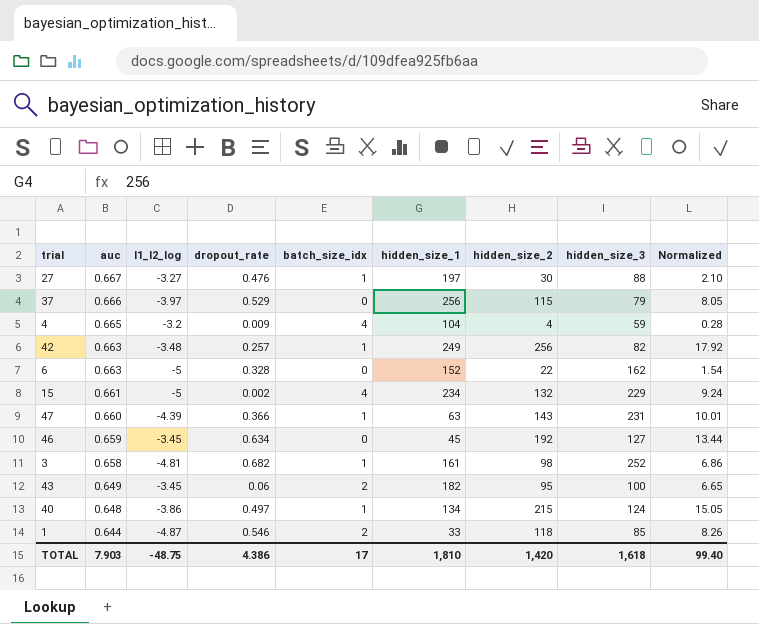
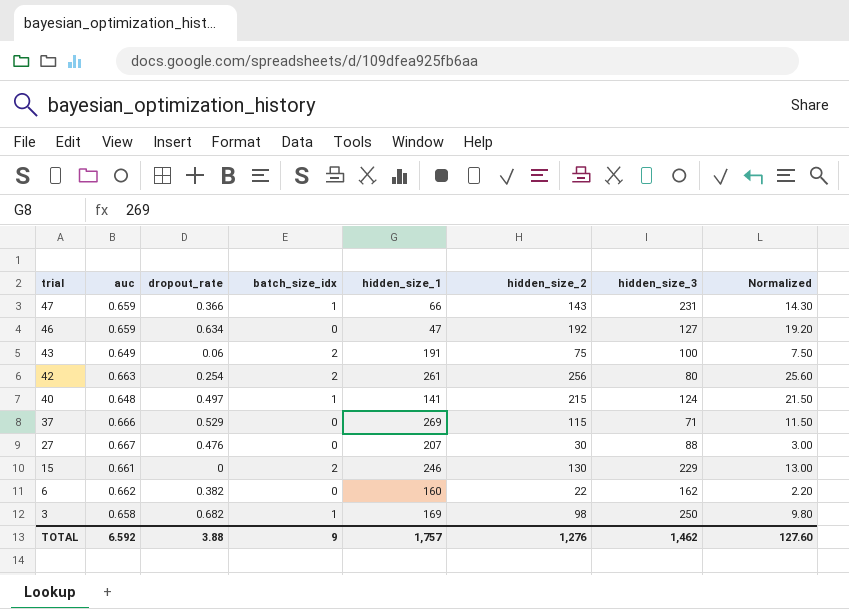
row order: auc descending -> trial descending
column l1_l2_log | position: 3 -> none
column Normalized | formula: [hidden_size_2] * 0.07 -> [hidden_size_2] * 0.1
row 4: 0.665 | -3.2 | 0.009 | 4 | 104 | 4 | 59 | 0.28 -> none
row 1: 0.644 | -4.87 | 0.546 | 2 | 33 | 118 | 85 | 8.26 -> none
47 | auc: 0.660 -> 0.659
47 | hidden_size_1: 63 -> 66
46 | hidden_size_1: 45 -> 47
43 | hidden_size_1: 182 -> 191
43 | hidden_size_2: 95 -> 75
42 | dropout_rate: 0.257 -> 0.254
42 | batch_size_idx: 1 -> 2
42 | hidden_size_1: 249 -> 261
42 | hidden_size_3: 82 -> 80
40 | hidden_size_1: 134 -> 141
37 | hidden_size_1: 256 -> 269
37 | hidden_size_3: 79 -> 71
27 | batch_size_idx: 1 -> 0
27 | hidden_size_1: 197 -> 207
15 | dropout_rate: 0.002 -> 0
15 | batch_size_idx: 4 -> 2
15 | hidden_size_1: 234 -> 246
15 | hidden_size_2: 132 -> 130
6 | auc: 0.663 -> 0.662
6 | dropout_rate: 0.328 -> 0.382
6 | hidden_size_1: 152 -> 160
3 | hidden_size_1: 161 -> 169
3 | hidden_size_3: 252 -> 250
TOTAL | auc: 7.903 -> 6.592
TOTAL | dropout_rate: 4.386 -> 3.88
TOTAL | batch_size_idx: 17 -> 9
TOTAL | hidden_size_1: 1,810 -> 1,757
TOTAL | hidden_size_2: 1,420 -> 1,276
TOTAL | hidden_size_3: 1,618 -> 1,462
TOTAL | Normalized: 99.40 -> 127.60

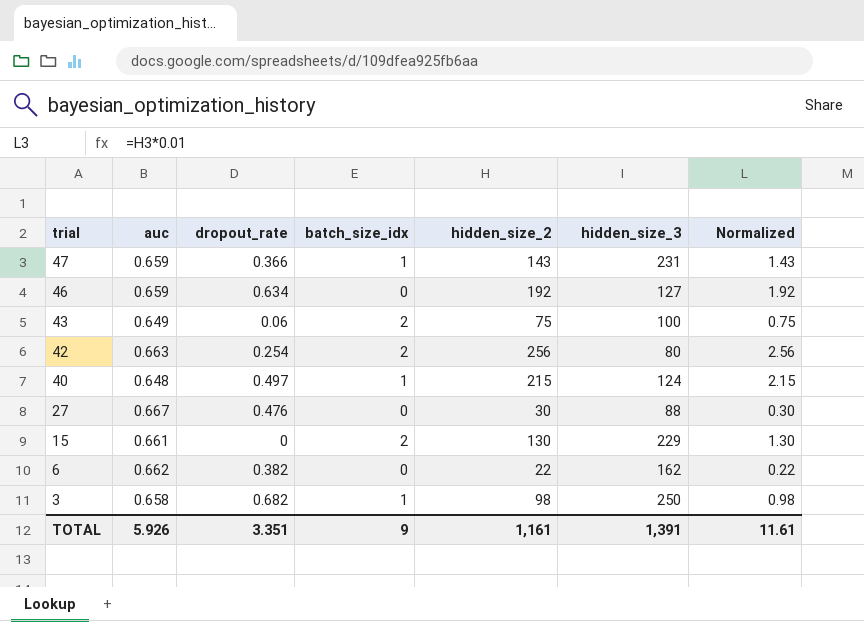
column hidden_size_1 | position: 5 -> none
column Normalized | formula: [hidden_size_2] * 0.1 -> [hidden_size_2] * 0.01
row 37: 0.666 | 0.529 | 0 | 269 | 115 | 71 | 11.50 -> none
TOTAL | auc: 6.592 -> 5.926
TOTAL | dropout_rate: 3.88 -> 3.351
TOTAL | hidden_size_2: 1,276 -> 1,161
TOTAL | hidden_size_3: 1,462 -> 1,391
TOTAL | Normalized: 127.60 -> 11.61

